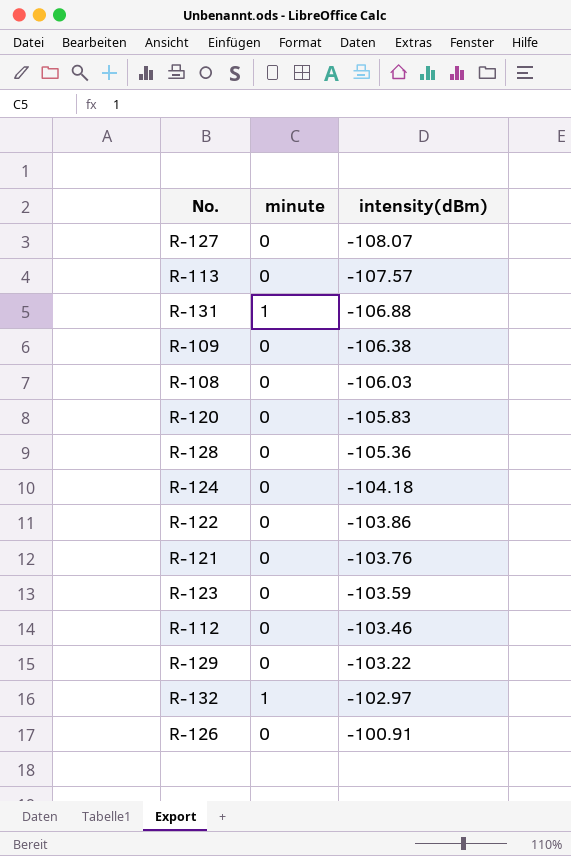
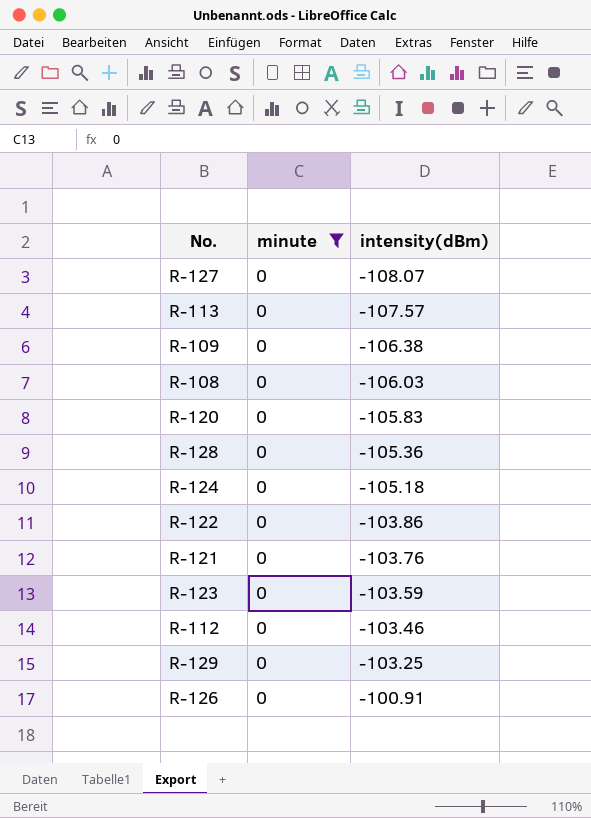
filter: none -> minute = 0
R-124 | intensity(dBm): -104.18 -> -105.18
R-129 | intensity(dBm): -103.22 -> -103.25

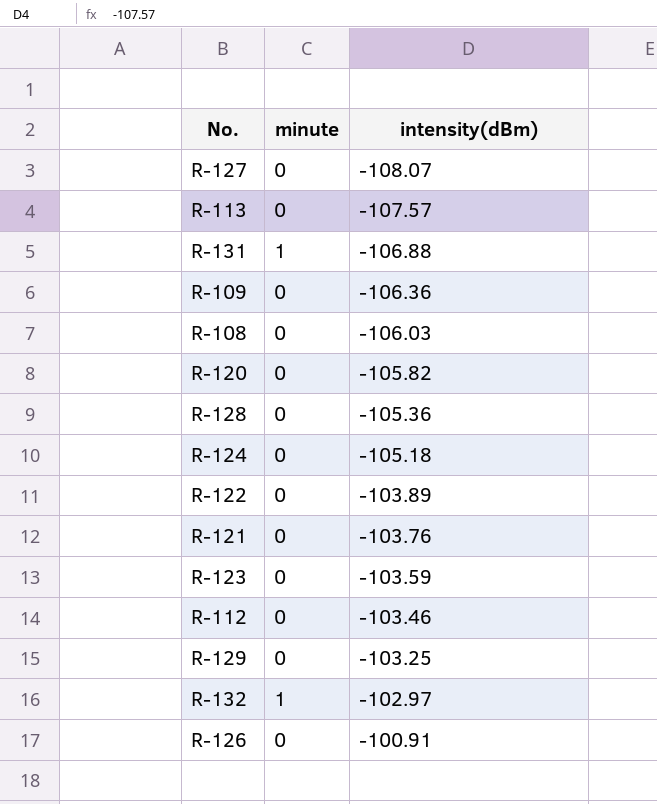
filter: minute = 0 -> none
R-109 | intensity(dBm): -106.38 -> -106.36
R-120 | intensity(dBm): -105.83 -> -105.82
R-122 | intensity(dBm): -103.86 -> -103.89

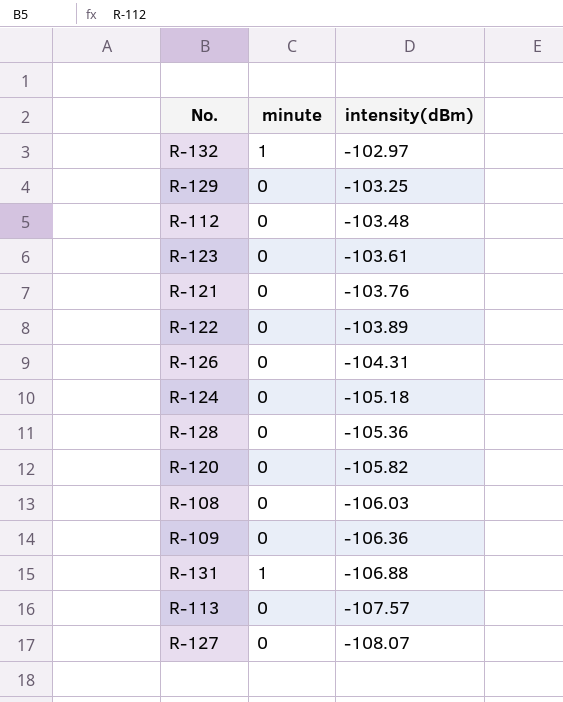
row order: intensity(dBm) ascending -> intensity(dBm) descending
R-112 | intensity(dBm): -103.46 -> -103.48
R-123 | intensity(dBm): -103.59 -> -103.61
R-126 | intensity(dBm): -100.91 -> -104.31

